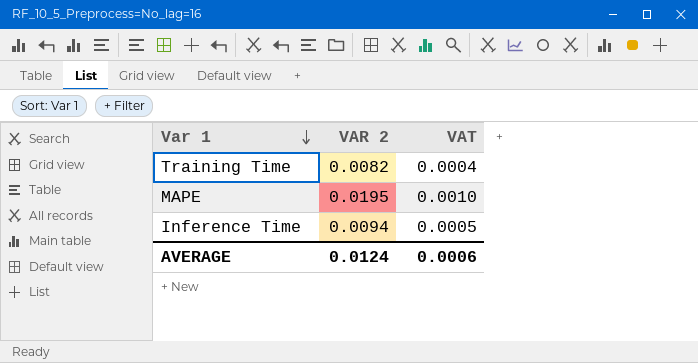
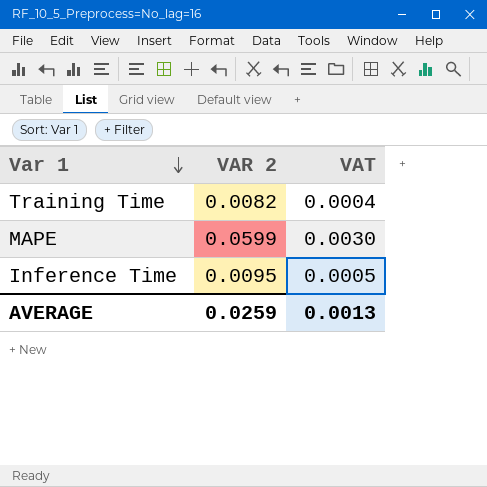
MAPE | VAR 2: 0.0195 -> 0.0599
MAPE | VAT: 0.0010 -> 0.0030
Inference Time | VAR 2: 0.0094 -> 0.0095
AVERAGE | VAR 2: 0.0124 -> 0.0259
AVERAGE | VAT: 0.0006 -> 0.0013

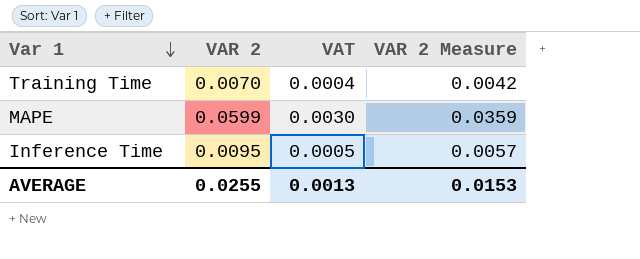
column VAR 2 Measure | formula: none -> [VAR 2] * 0.6
Training Time | VAR 2: 0.0082 -> 0.0070
AVERAGE | VAR 2: 0.0259 -> 0.0255

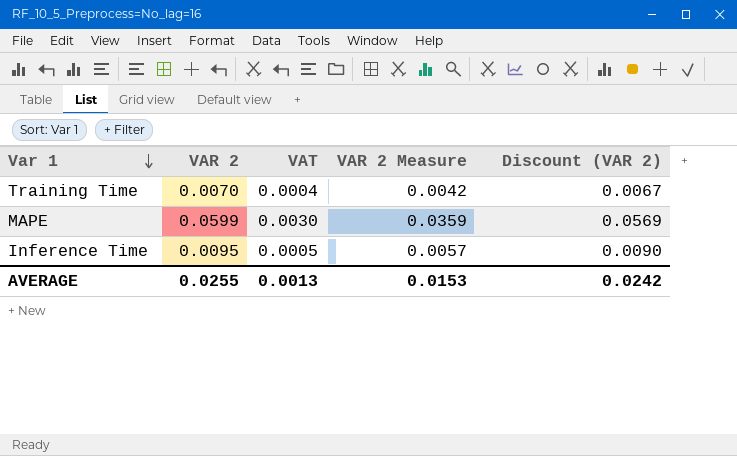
column Discount (VAR 2) | formula: none -> [VAR 2] * 0.95

